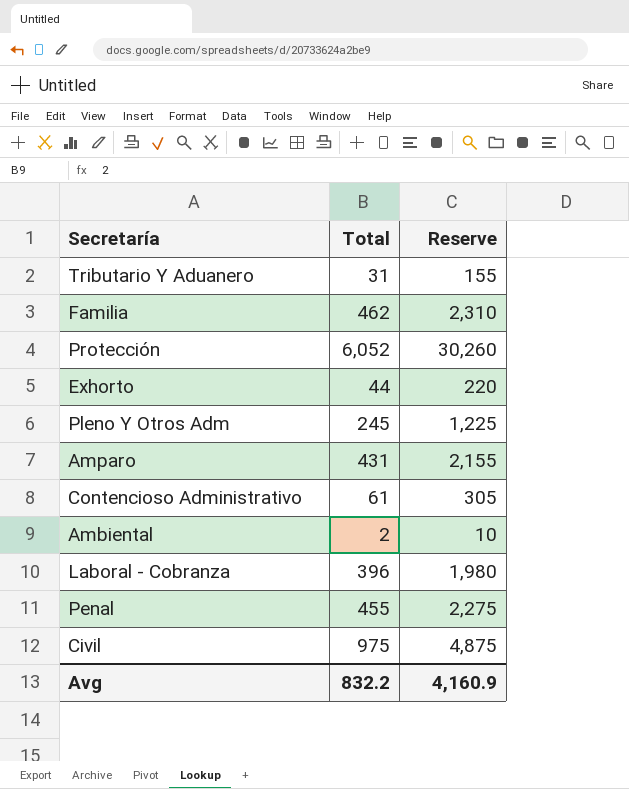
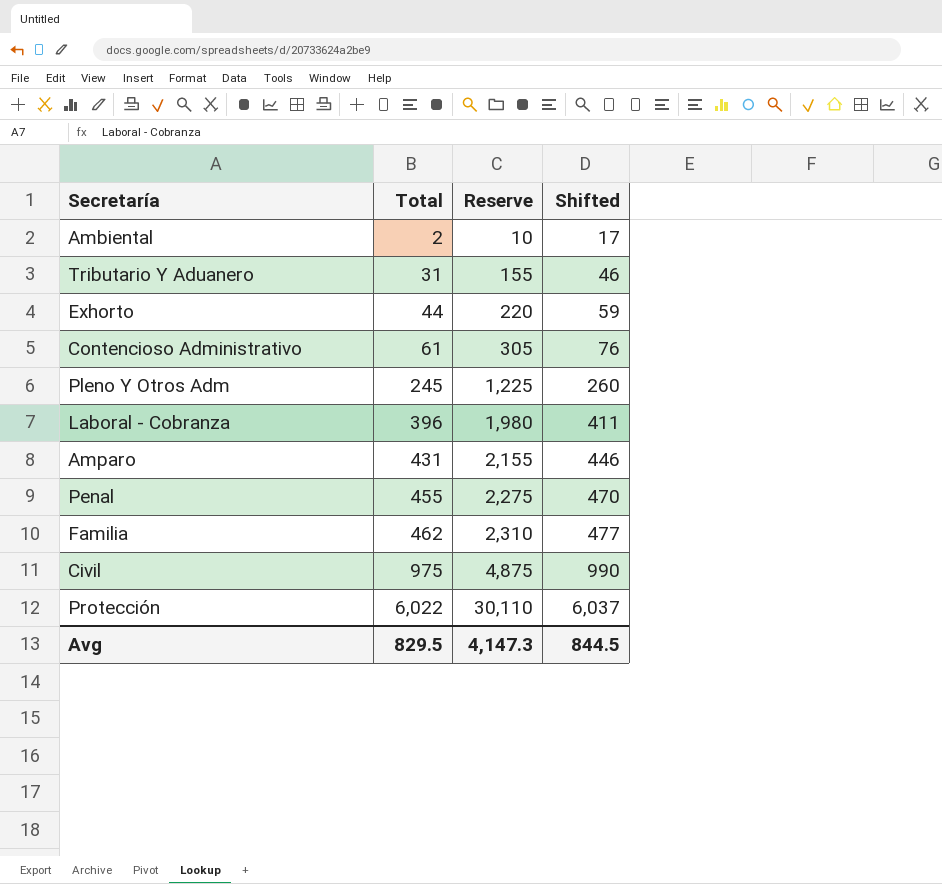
row order: none -> Total ascending
column Shifted | formula: none -> [Total] + 15
Protección | Total: 6,052 -> 6,022
Protección | Reserve: 30,260 -> 30,110
Avg | Total: 832.2 -> 829.5
Avg | Reserve: 4,160.9 -> 4,147.3

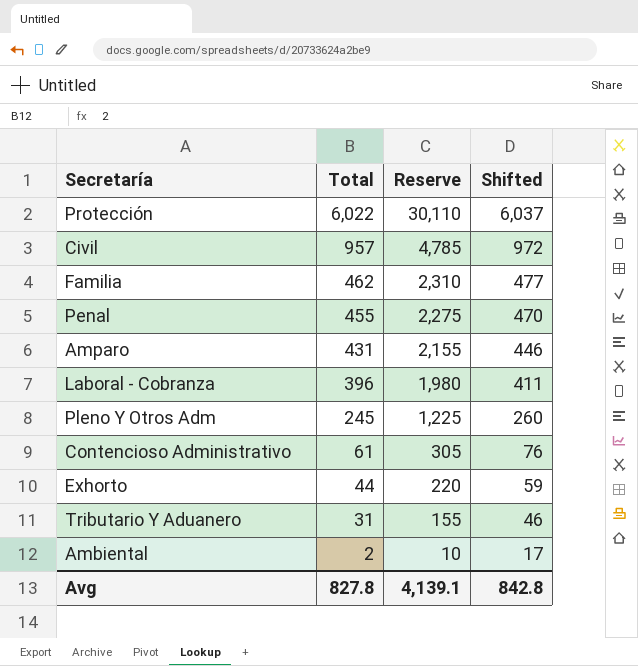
row order: Total ascending -> Total descending
Civil | Total: 975 -> 957
Civil | Reserve: 4,875 -> 4,785
Civil | Shifted: 990 -> 972
Avg | Total: 829.5 -> 827.8
Avg | Reserve: 4,147.3 -> 4,139.1
Avg | Shifted: 844.5 -> 842.8

